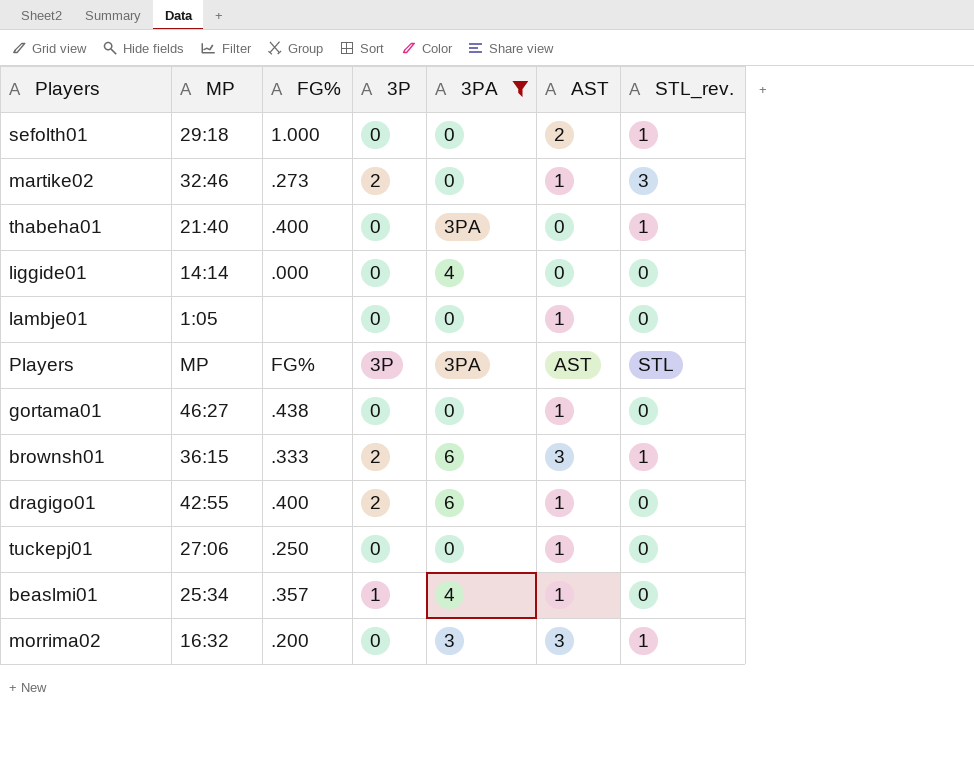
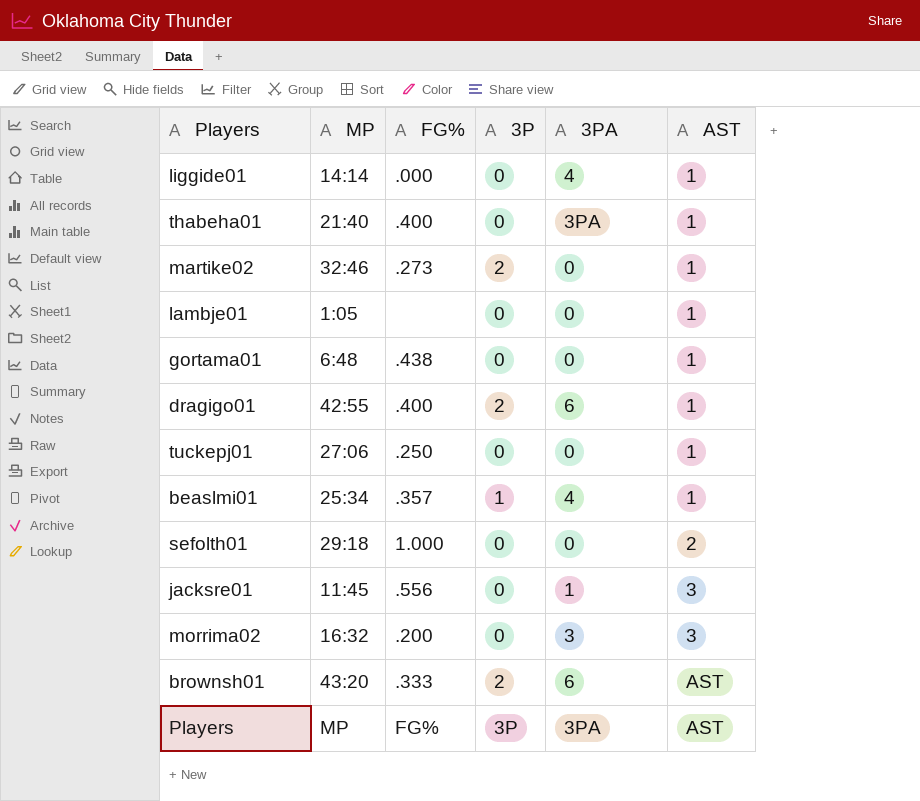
filter: 3PA != 1 -> none
row order: none -> AST ascending
column STL_rev. | position: 7 -> none
liggide01 | AST: 0 -> 1
thabeha01 | AST: 0 -> 1
gortama01 | MP: 46:27 -> 6:48
brownsh01 | MP: 36:15 -> 43:20
brownsh01 | AST: 3 -> AST

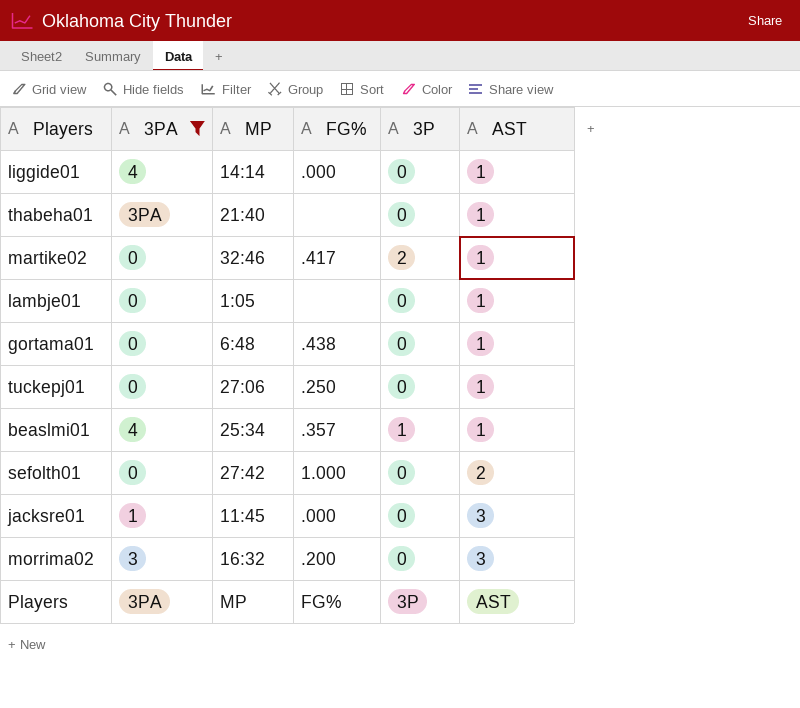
filter: none -> 3PA != 6
column 3PA | position: 5 -> 2
thabeha01 | FG%: .400 -> none
martike02 | FG%: .273 -> .417
sefolth01 | MP: 29:18 -> 27:42
jacksre01 | FG%: .556 -> .000

